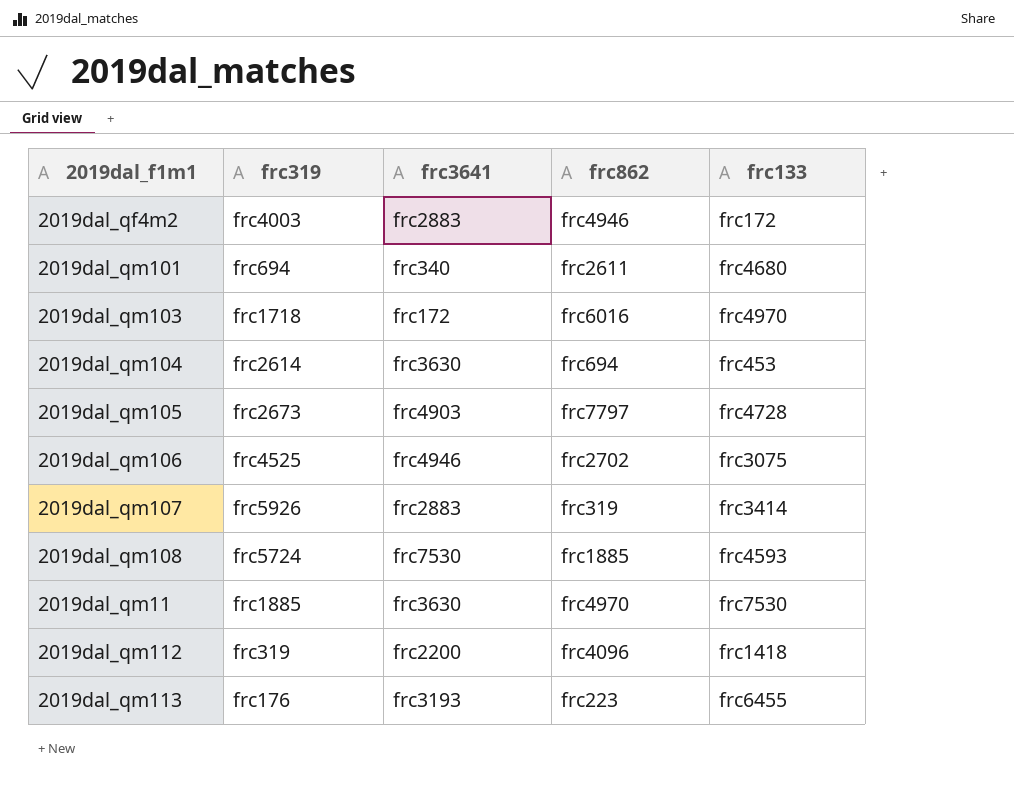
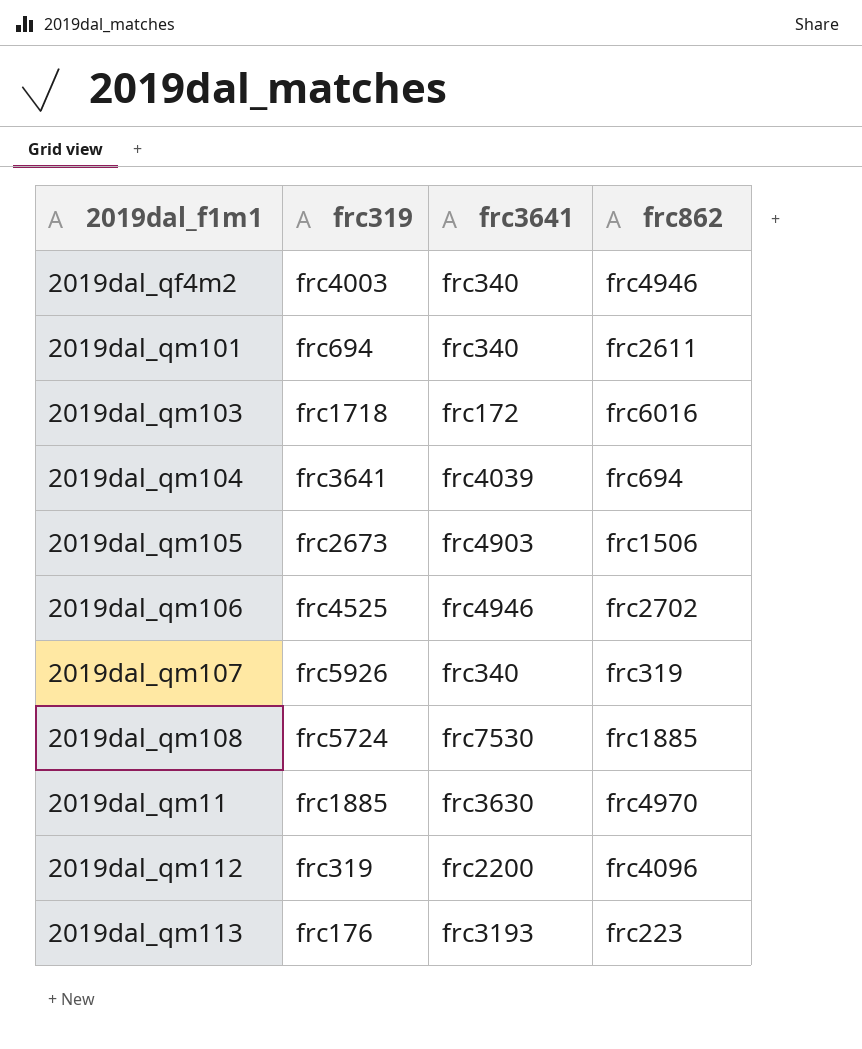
column frc133 | position: 5 -> none
2019dal_qf4m2 | frc3641: frc2883 -> frc340
2019dal_qm104 | frc319: frc2614 -> frc3641
2019dal_qm104 | frc3641: frc3630 -> frc4039
2019dal_qm105 | frc862: frc7797 -> frc1506
2019dal_qm107 | frc3641: frc2883 -> frc340

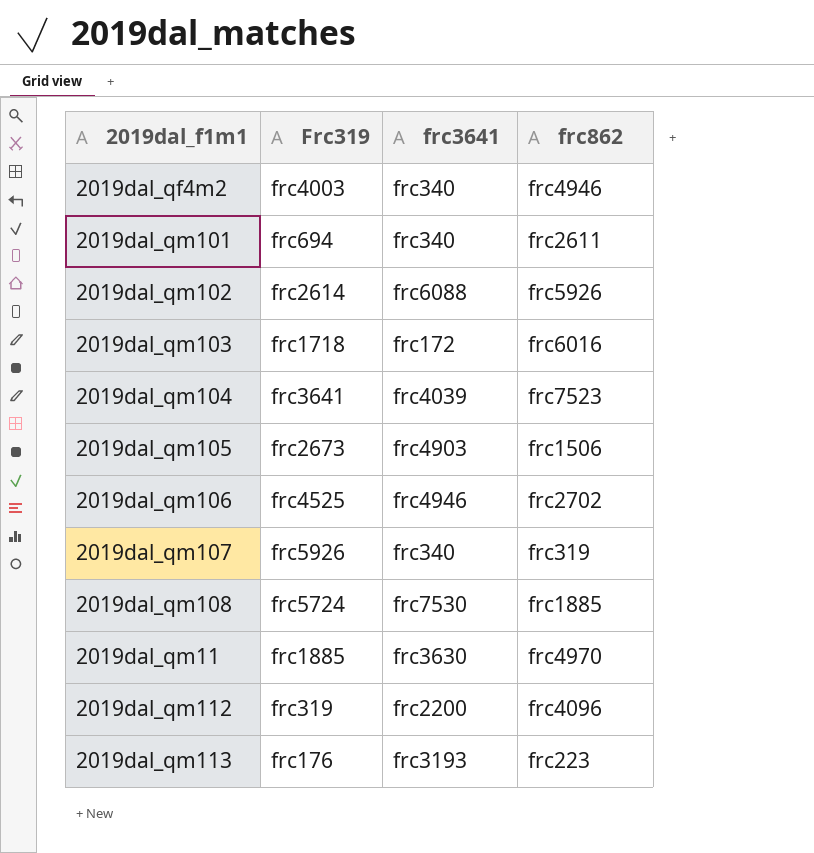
column name: frc319 -> Frc319
row 2019dal_qm102: none -> frc2614 | frc6088 | frc5926
2019dal_qm104 | frc862: frc694 -> frc7523

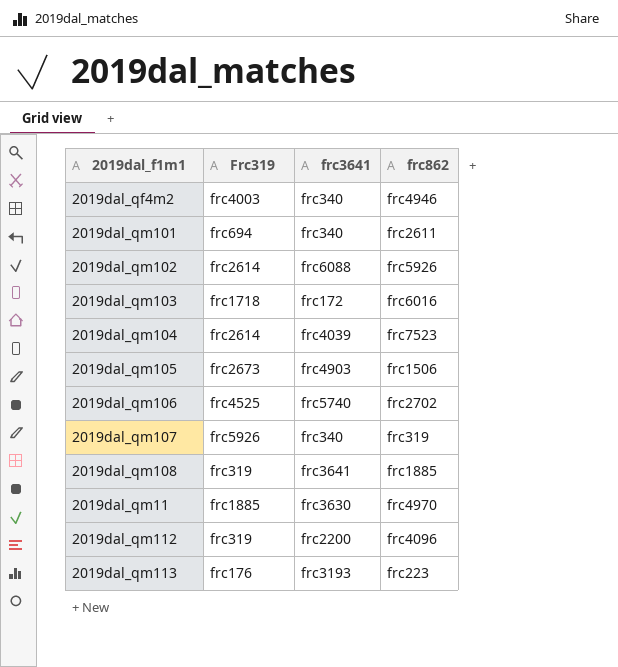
2019dal_qm104 | Frc319: frc3641 -> frc2614
2019dal_qm106 | frc3641: frc4946 -> frc5740
2019dal_qm108 | Frc319: frc5724 -> frc319
2019dal_qm108 | frc3641: frc7530 -> frc3641

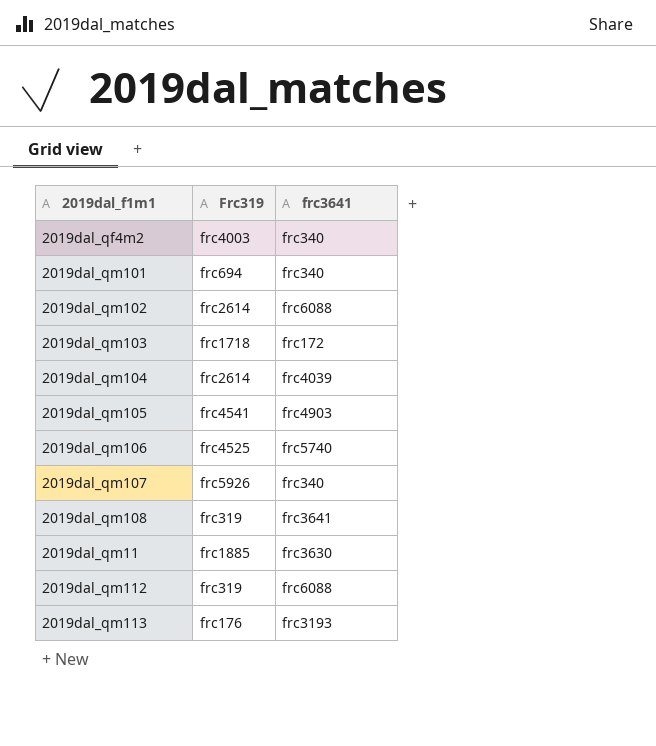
column frc862 | position: 4 -> none
2019dal_qm105 | Frc319: frc2673 -> frc4541
2019dal_qm112 | frc3641: frc2200 -> frc6088

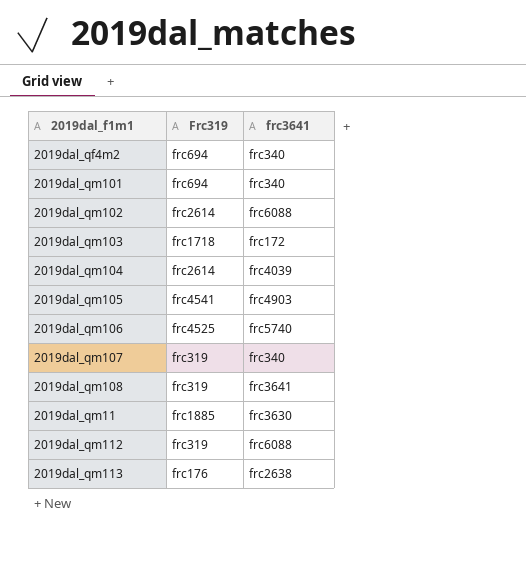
2019dal_qf4m2 | Frc319: frc4003 -> frc694
2019dal_qm107 | Frc319: frc5926 -> frc319
2019dal_qm113 | frc3641: frc3193 -> frc2638

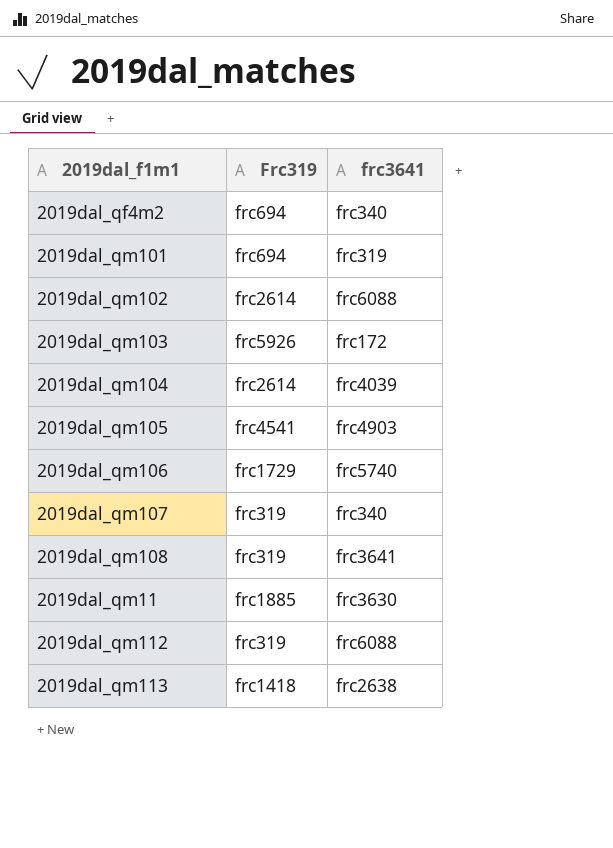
2019dal_qm101 | frc3641: frc340 -> frc319
2019dal_qm103 | Frc319: frc1718 -> frc5926
2019dal_qm106 | Frc319: frc4525 -> frc1729
2019dal_qm113 | Frc319: frc176 -> frc1418

